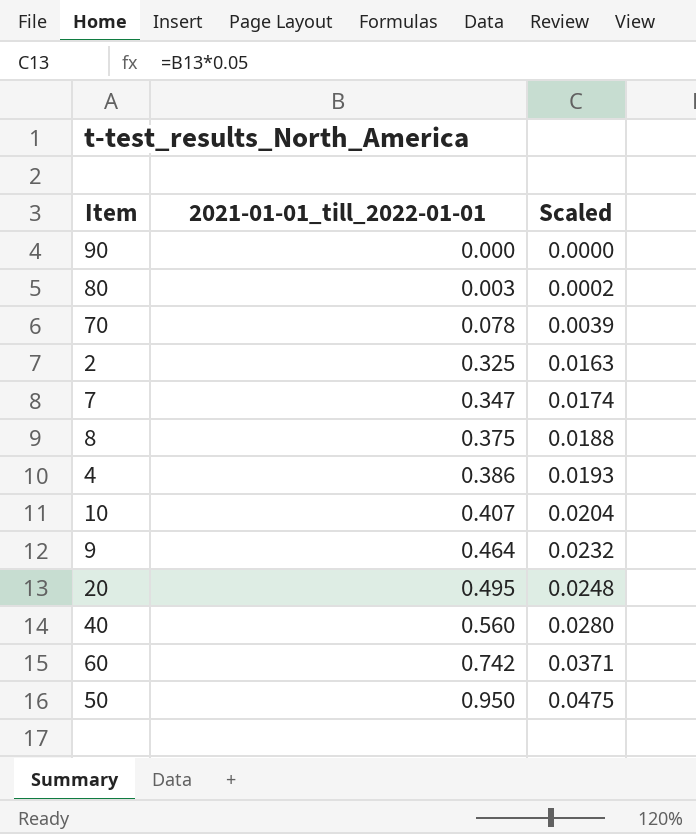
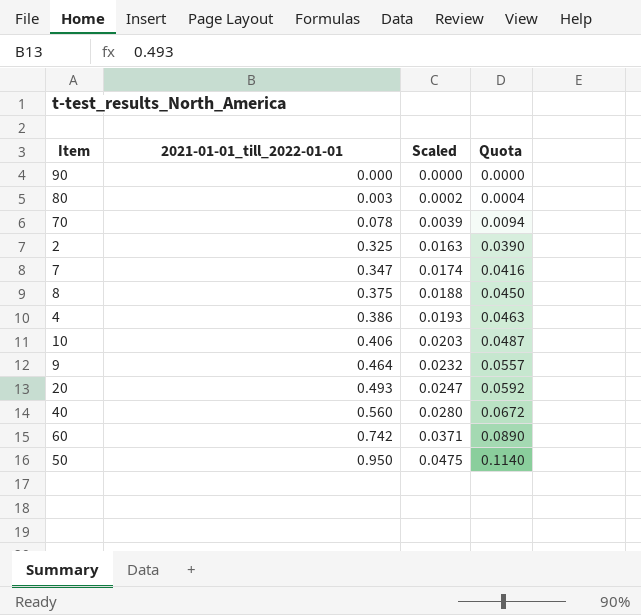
column Quota | formula: none -> [2021-01-01_till_2022-01-01] * 0.12
10 | 2021-01-01_till_2022-01-01: 0.407 -> 0.406
10 | Scaled: 0.0204 -> 0.0203
20 | 2021-01-01_till_2022-01-01: 0.495 -> 0.493
20 | Scaled: 0.0248 -> 0.0247

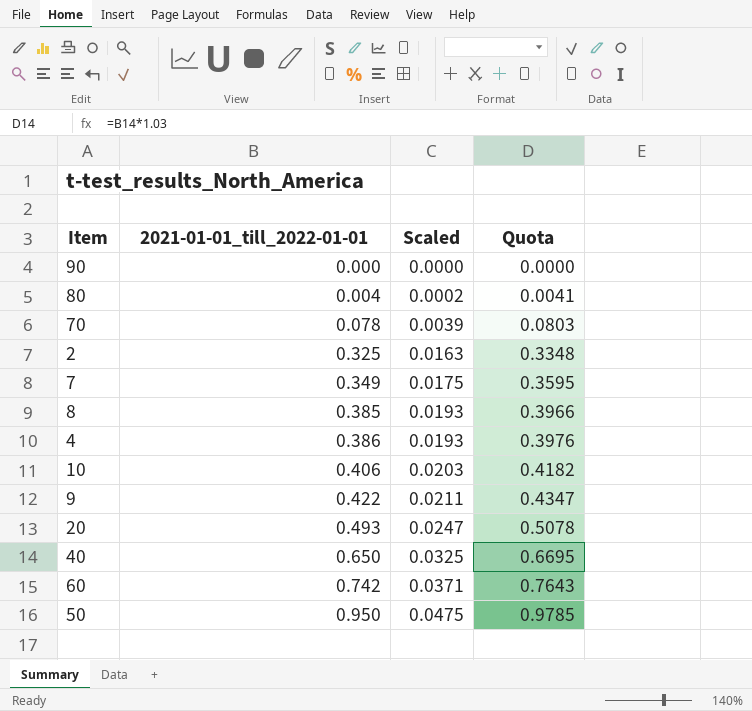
column Quota | formula: [2021-01-01_till_2022-01-01] * 0.12 -> [2021-01-01_till_2022-01-01] * 1.03
80 | 2021-01-01_till_2022-01-01: 0.003 -> 0.004
7 | 2021-01-01_till_2022-01-01: 0.347 -> 0.349
7 | Scaled: 0.0174 -> 0.0175
8 | 2021-01-01_till_2022-01-01: 0.375 -> 0.385
8 | Scaled: 0.0188 -> 0.0193
9 | 2021-01-01_till_2022-01-01: 0.464 -> 0.422
9 | Scaled: 0.0232 -> 0.0211
40 | 2021-01-01_till_2022-01-01: 0.560 -> 0.650
40 | Scaled: 0.0280 -> 0.0325

